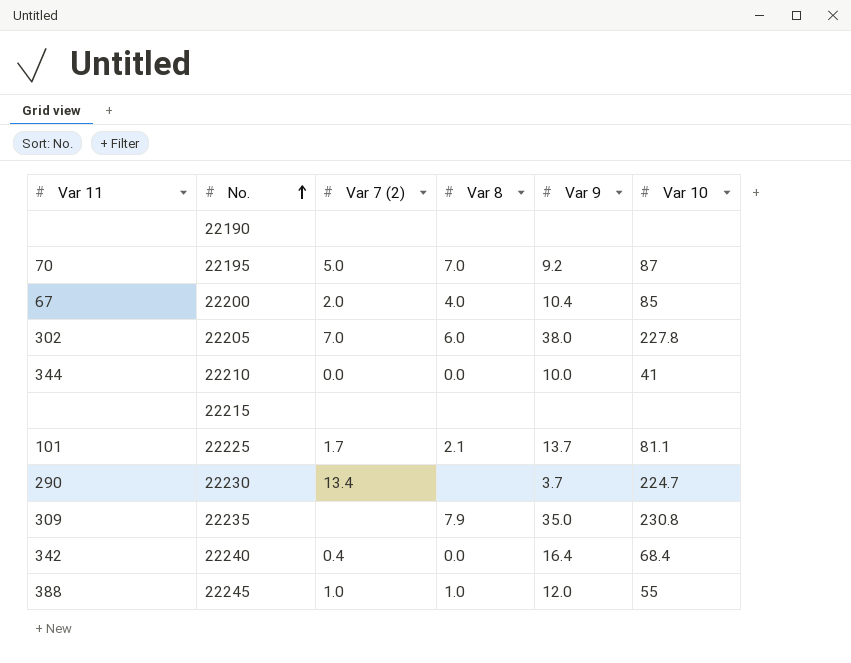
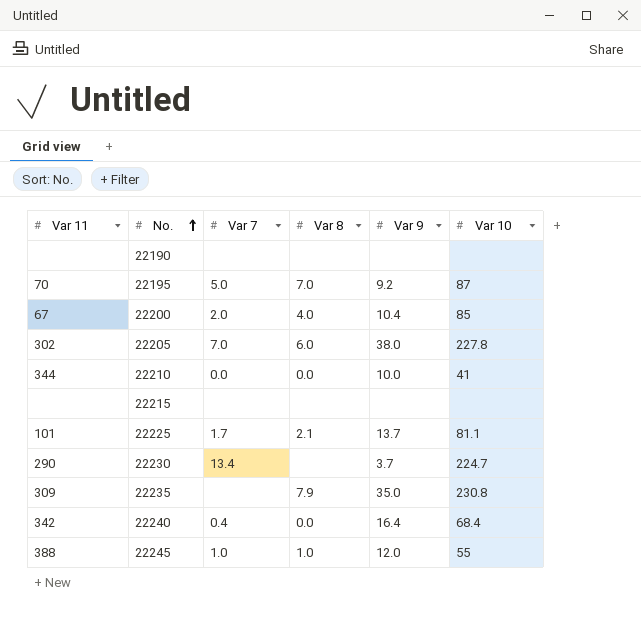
column name: Var 7 (2) -> Var 7

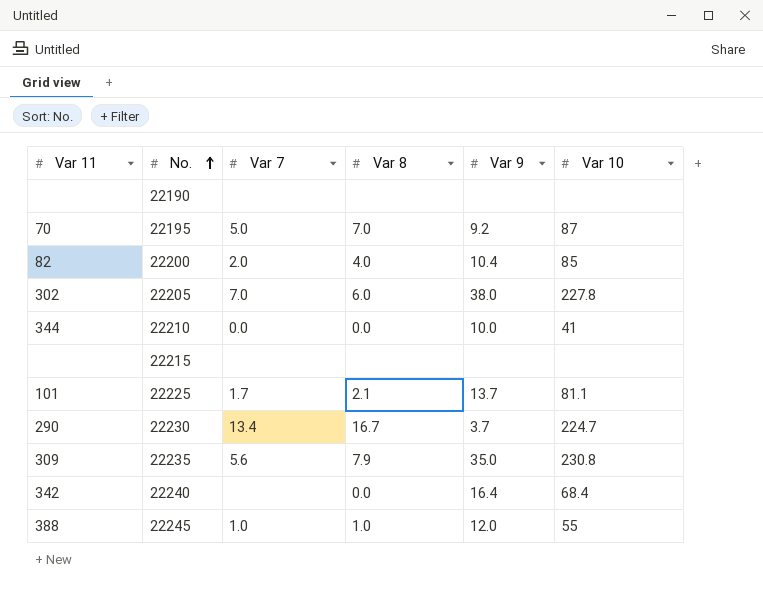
22200 | Var 11: 67 -> 82
22230 | Var 8: none -> 16.7
22235 | Var 7: none -> 5.6
22240 | Var 7: 0.4 -> none

